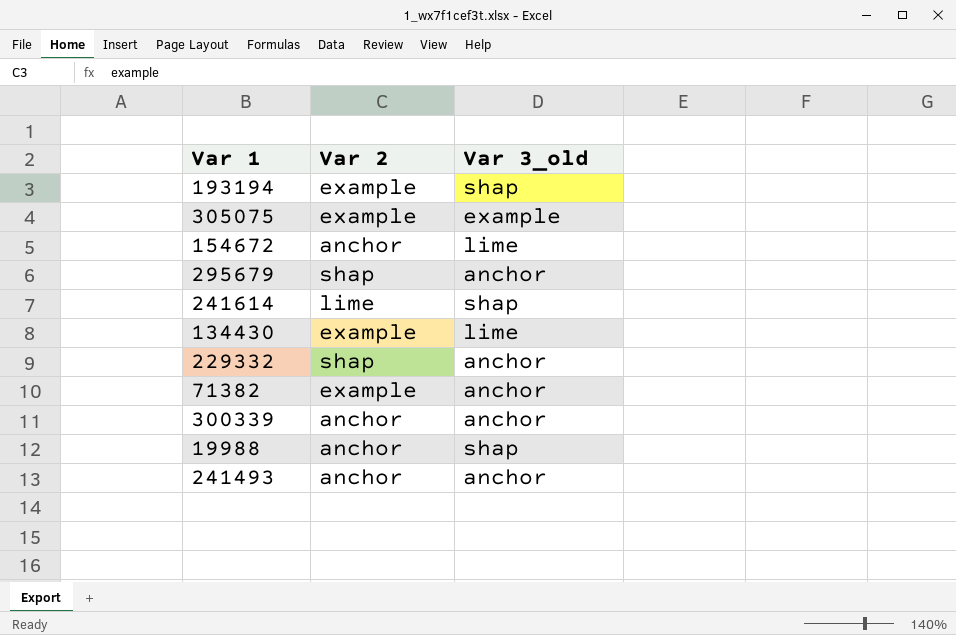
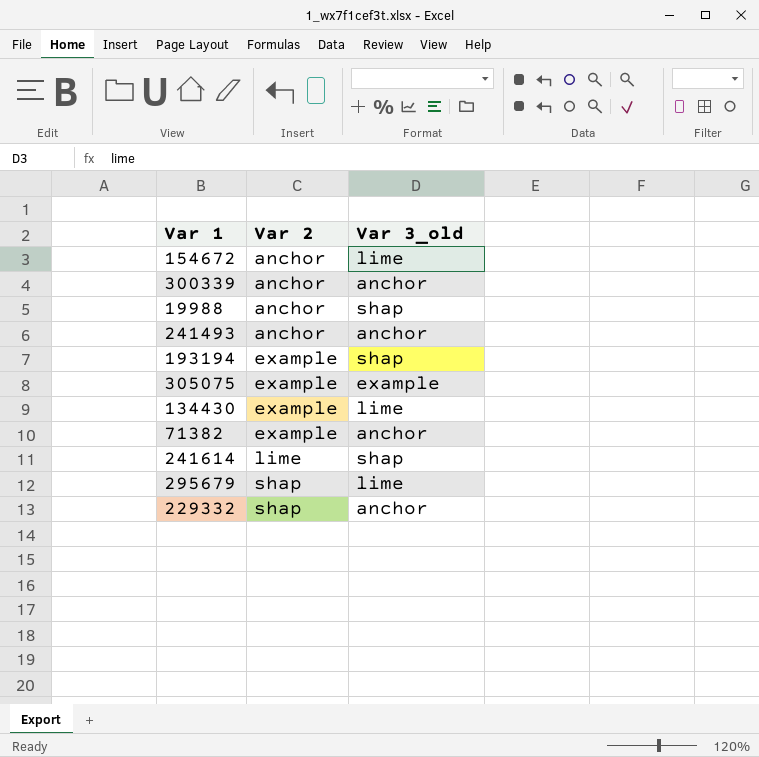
row order: none -> Var 2 ascending
295679 | Var 3_old: anchor -> lime

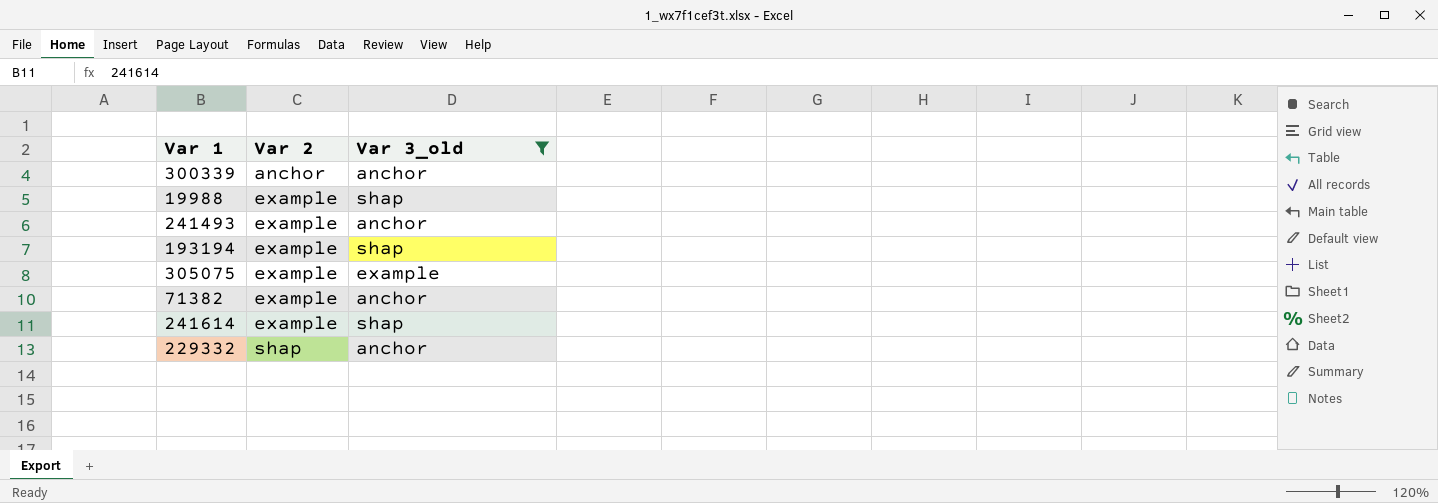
filter: none -> Var 3_old != lime
19988 | Var 2: anchor -> example
241493 | Var 2: anchor -> example
241614 | Var 2: lime -> example

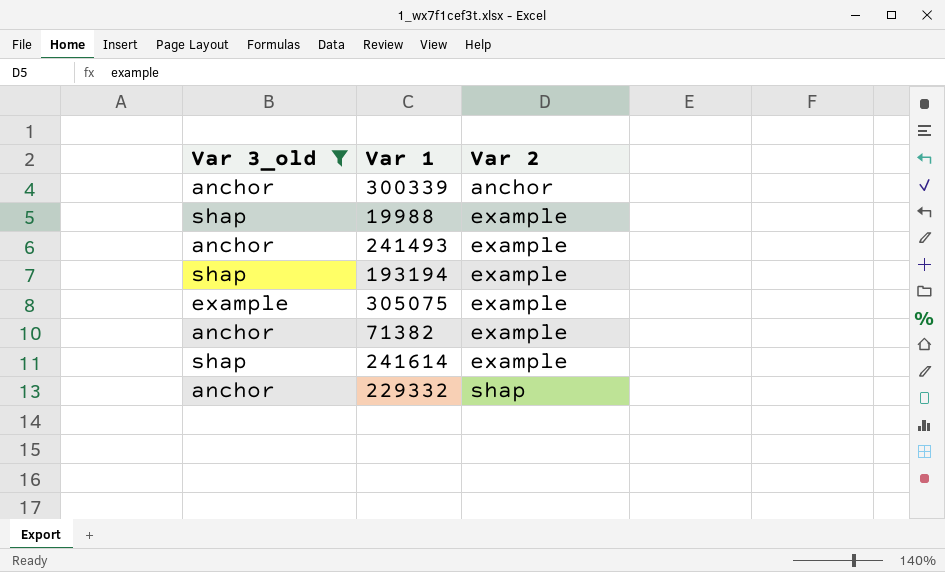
column Var 3_old | position: 3 -> 1

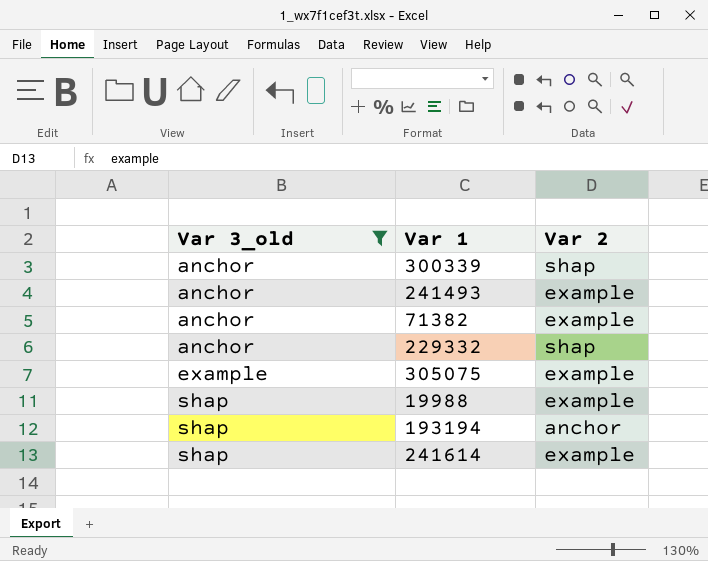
row order: Var 2 ascending -> Var 3_old ascending
300339 | Var 2: anchor -> shap
193194 | Var 2: example -> anchor

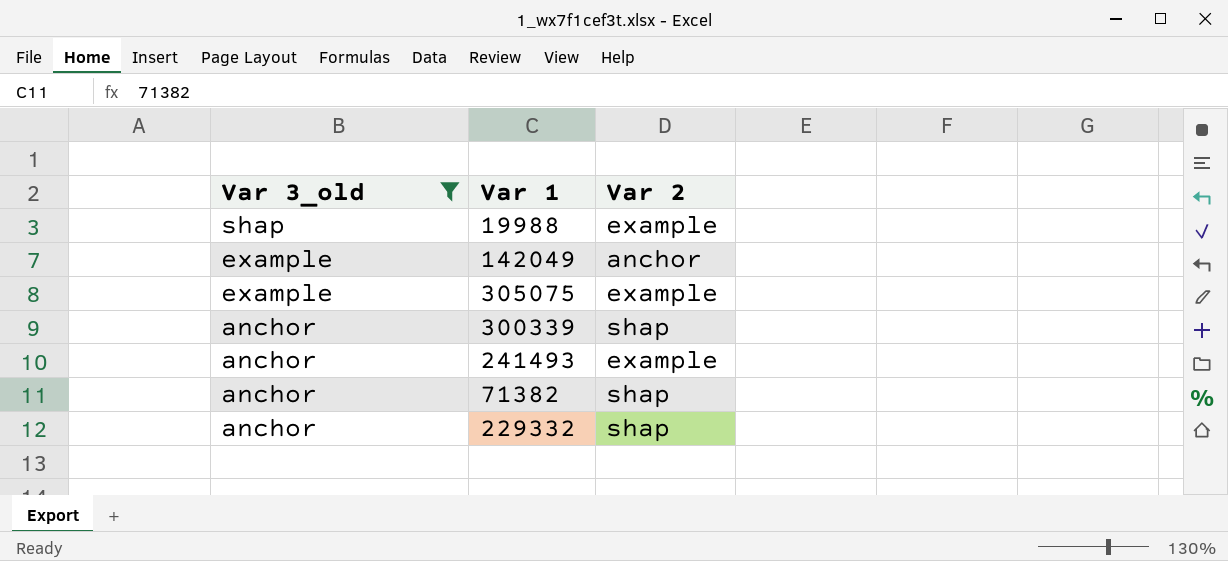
row order: Var 3_old ascending -> Var 3_old descending
row 193194: shap | anchor -> none
row 241614: shap | example -> none
row 142049: none -> example | anchor
71382 | Var 2: example -> shap

